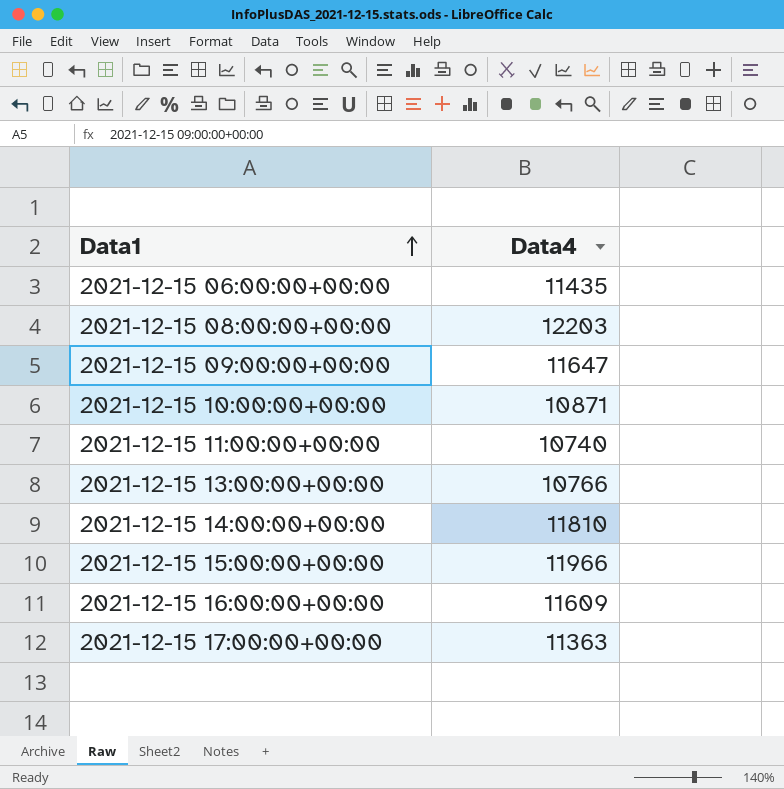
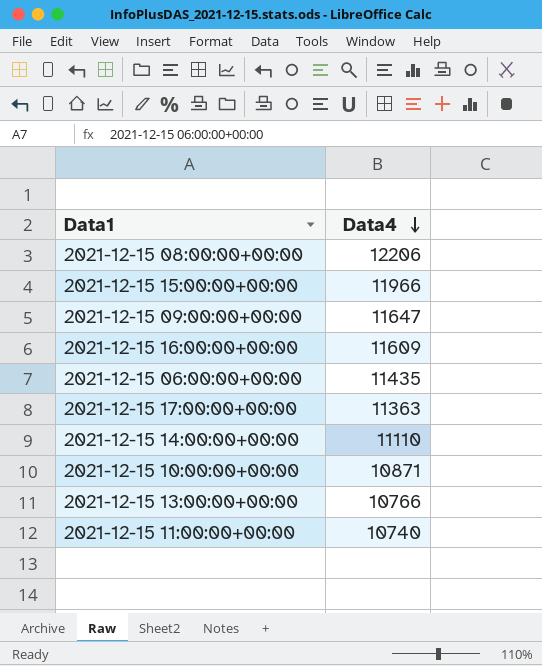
row order: Data1 ascending -> Data4 descending
2021-12-15 08:00:00+00:00 | Data4: 12203 -> 12206
2021-12-15 14:00:00+00:00 | Data4: 11810 -> 11110

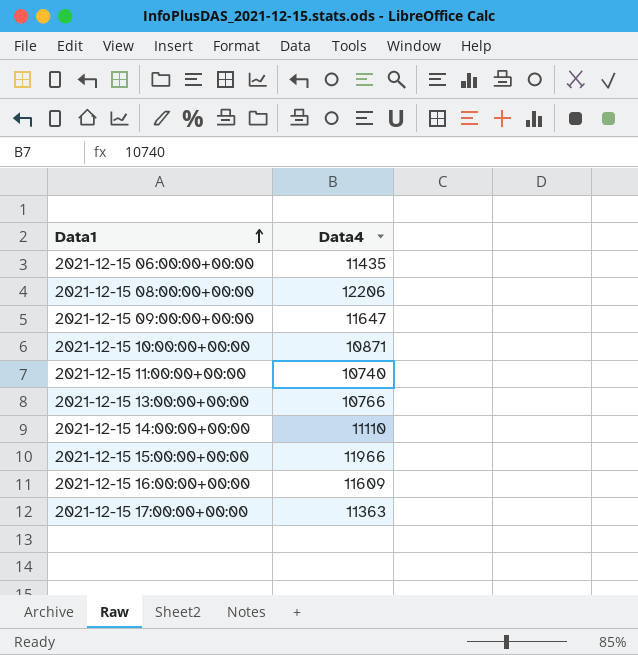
row order: Data4 descending -> Data1 ascending

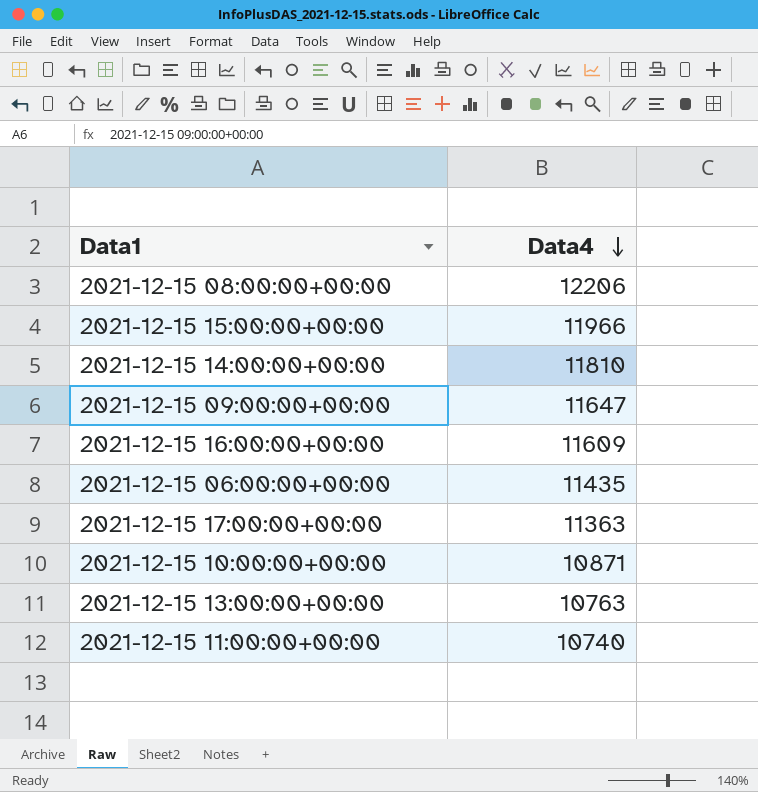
row order: Data1 ascending -> Data4 descending
2021-12-15 14:00:00+00:00 | Data4: 11110 -> 11810
2021-12-15 13:00:00+00:00 | Data4: 10766 -> 10763

